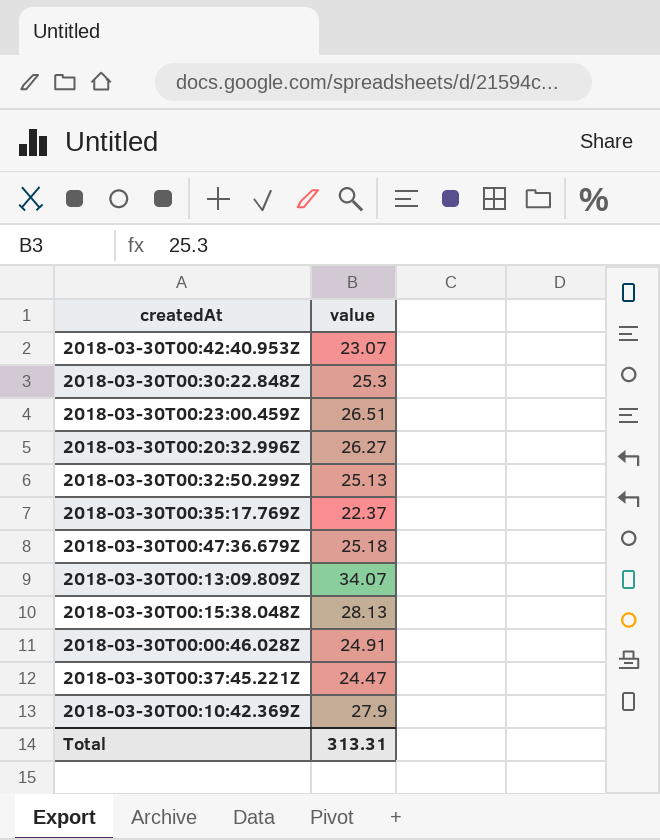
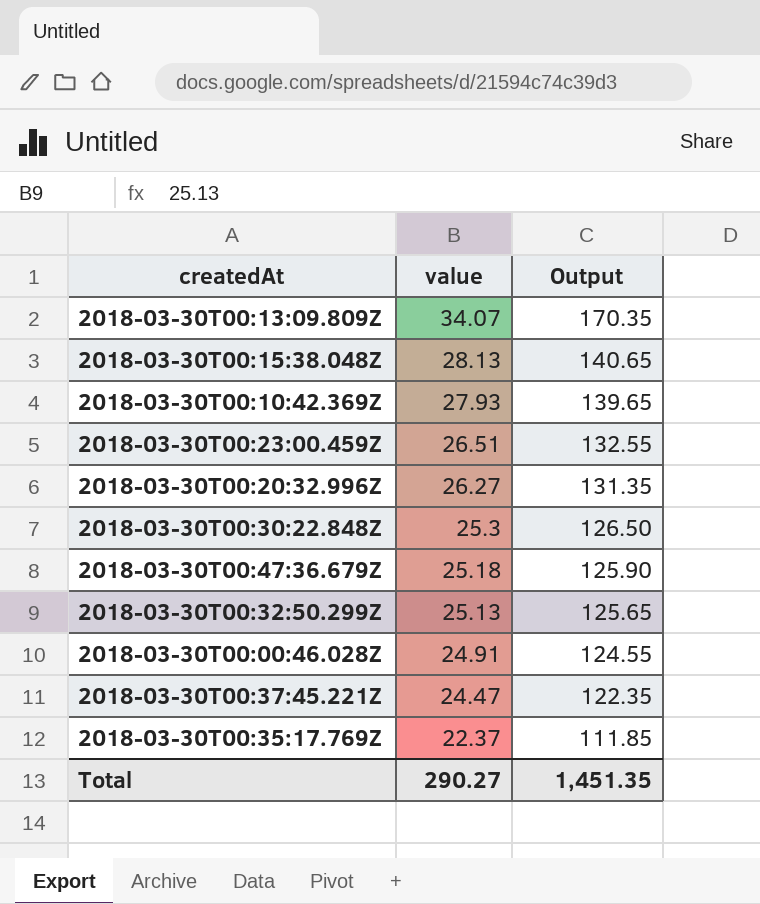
row order: none -> value descending
column Output | formula: none -> [value] * 5
row 2018-03-30T00:42:40.953Z: 23.07 -> none
2018-03-30T00:10:42.369Z | value: 27.9 -> 27.93
Total | value: 313.31 -> 290.27

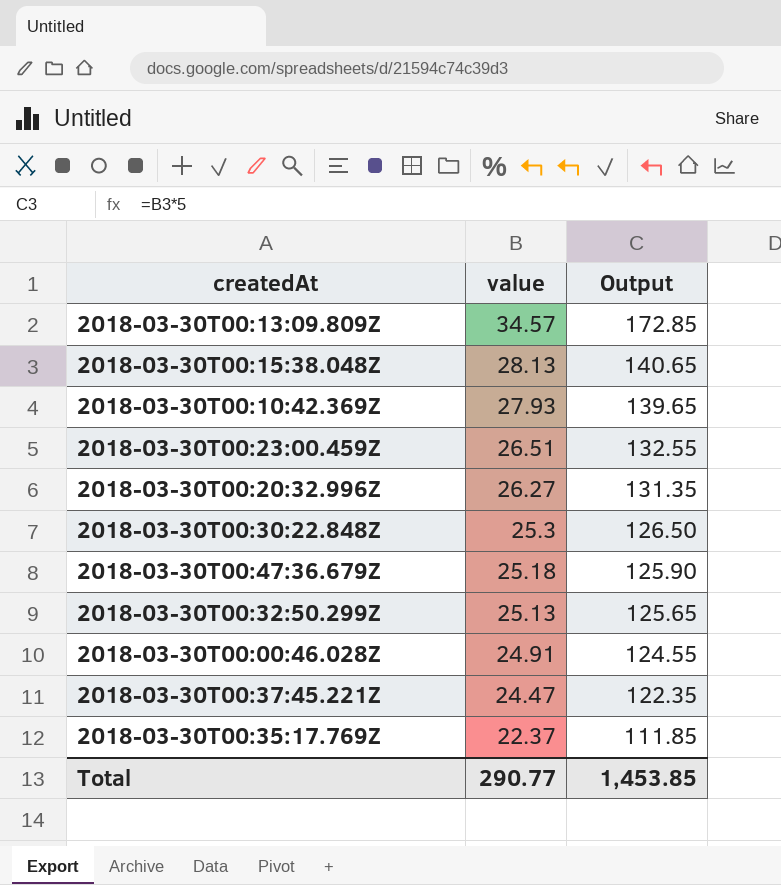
2018-03-30T00:13:09.809Z | value: 34.07 -> 34.57
2018-03-30T00:13:09.809Z | Output: 170.35 -> 172.85
Total | value: 290.27 -> 290.77
Total | Output: 1,451.35 -> 1,453.85

